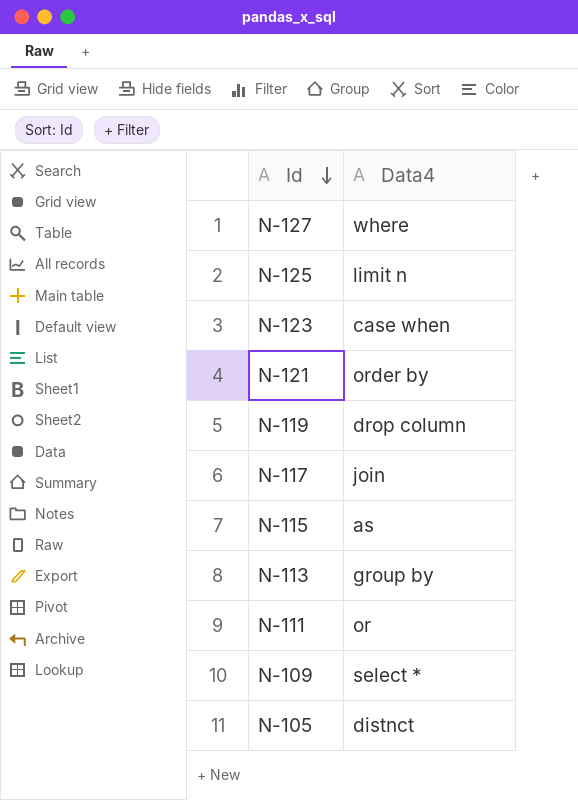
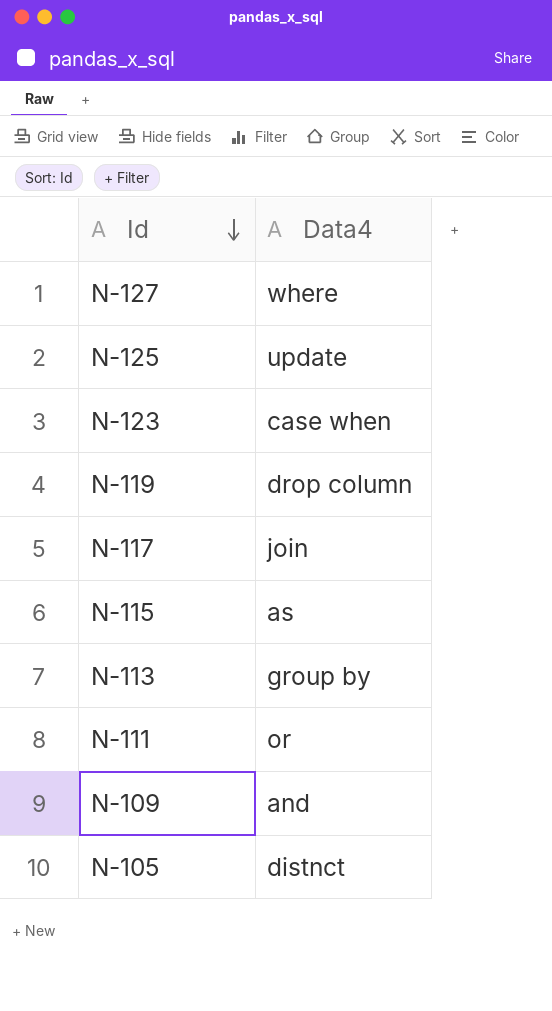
row N-121: order by -> none
N-125 | Data4: limit n -> update
N-109 | Data4: select * -> and

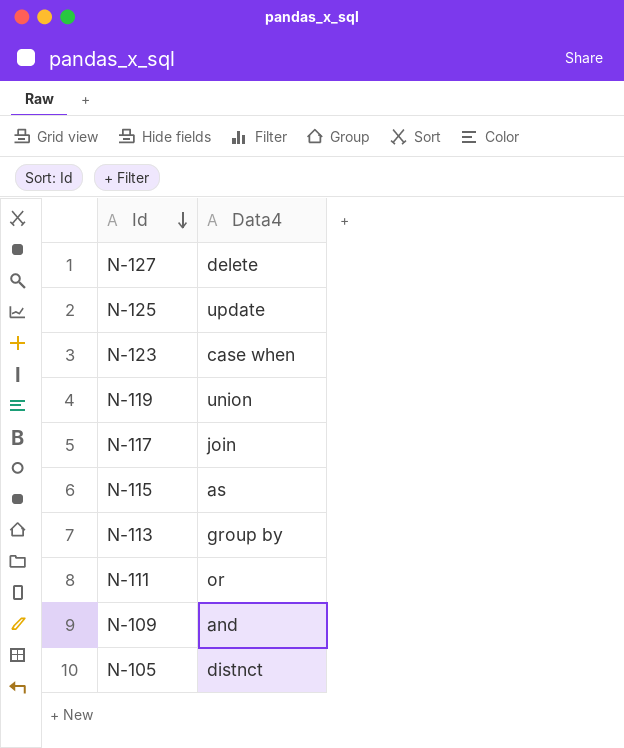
N-127 | Data4: where -> delete
N-119 | Data4: drop column -> union

